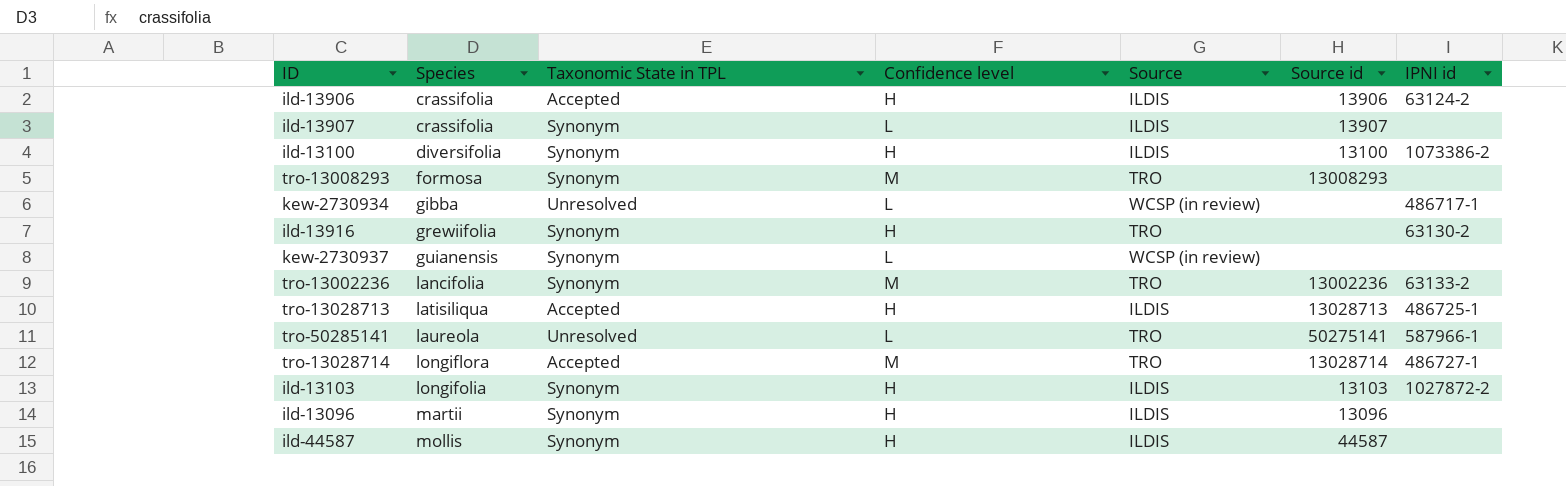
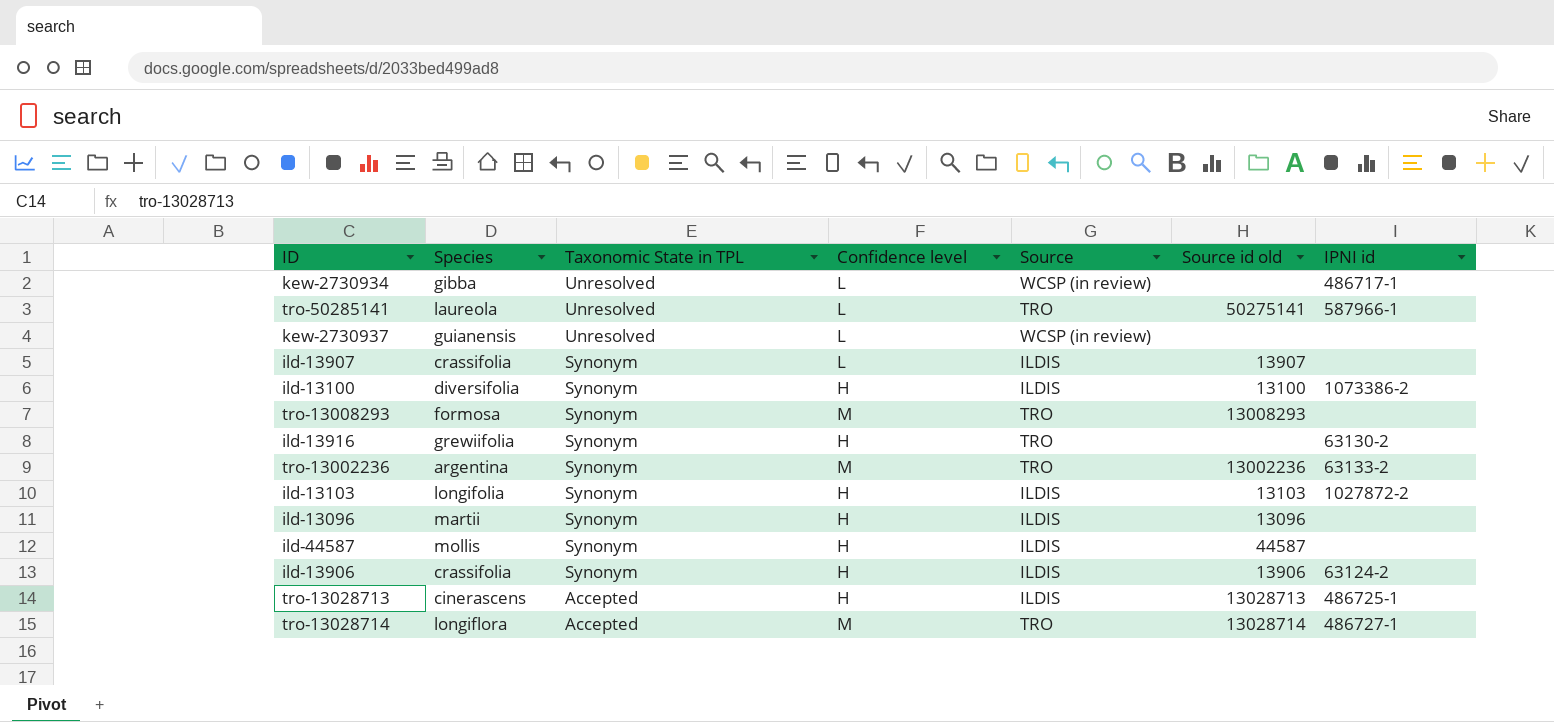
row order: Species ascending -> Taxonomic State in TPL descending
column name: Source id -> Source id old
kew-2730937 | Taxonomic State in TPL: Synonym -> Unresolved
tro-13002236 | Species: lancifolia -> argentina
ild-13906 | Taxonomic State in TPL: Accepted -> Synonym
tro-13028713 | Species: latisiliqua -> cinerascens

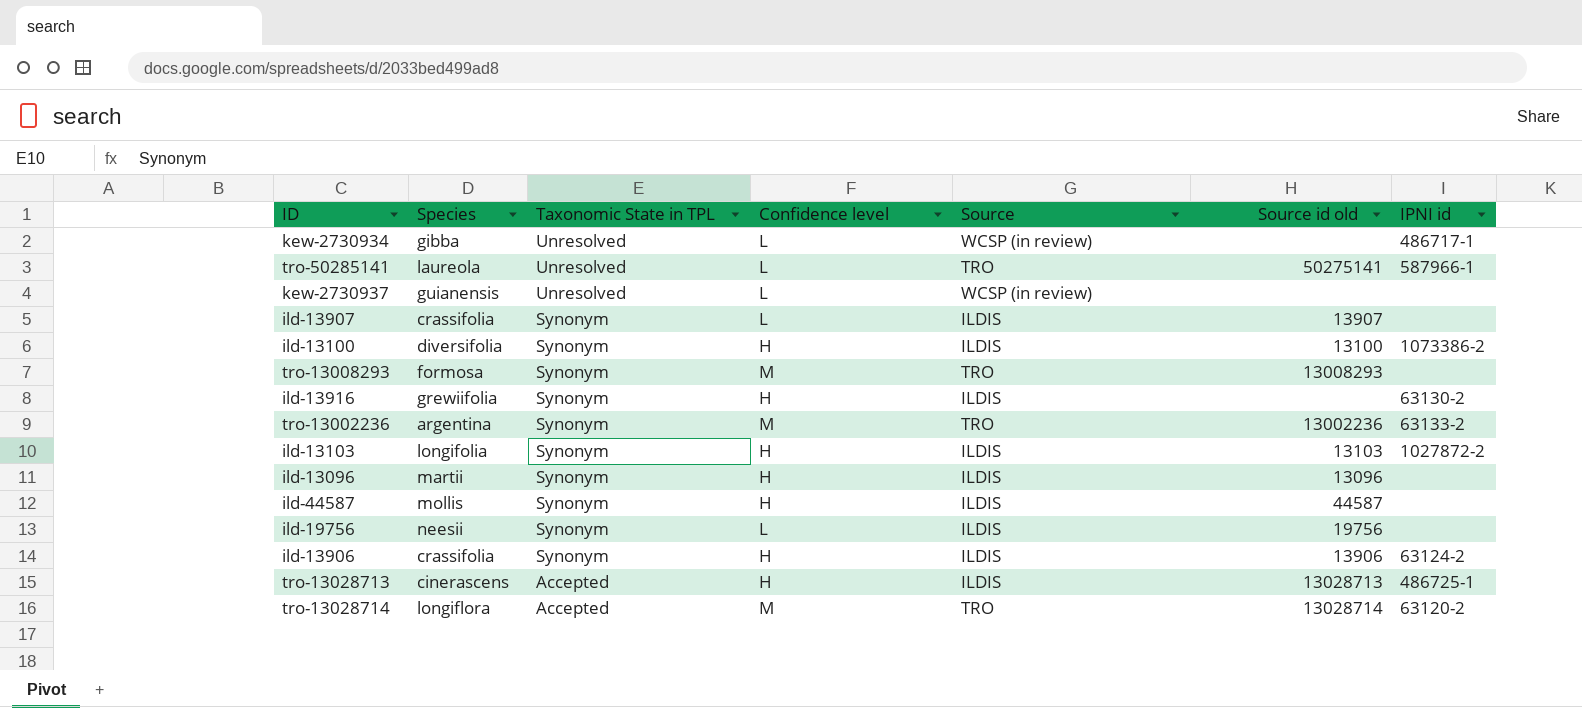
ild-13916 | Source: TRO -> ILDIS
row ild-19756: none -> neesii | Synonym | L | ILDIS | 19756 | none
tro-13028714 | IPNI id: 486727-1 -> 63120-2

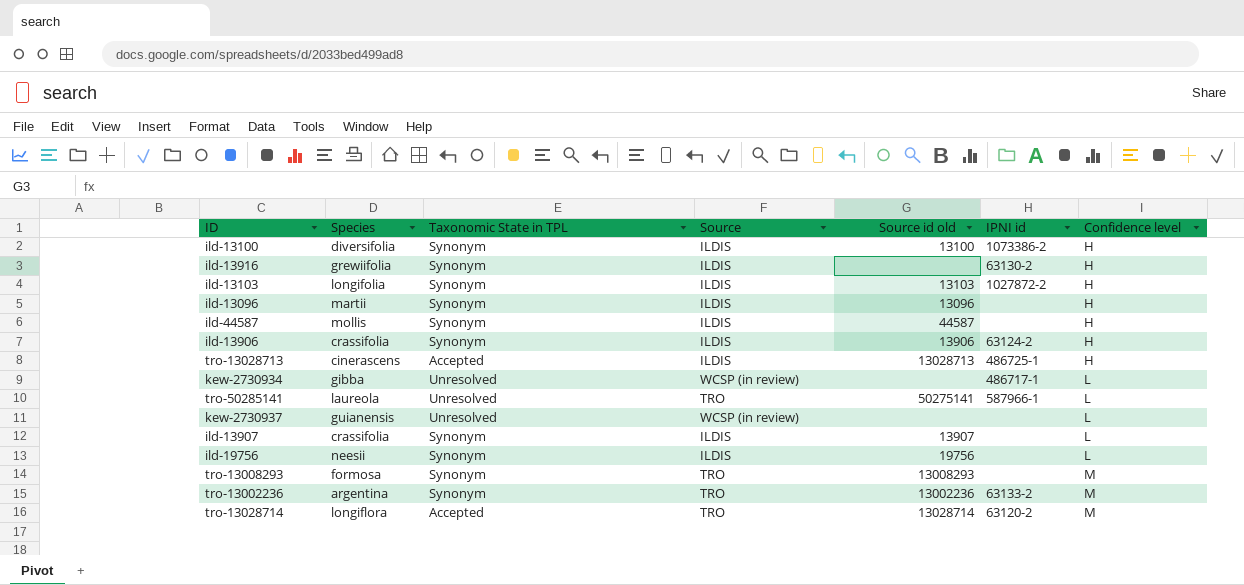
row order: Taxonomic State in TPL descending -> Confidence level ascending
column Confidence level | position: 4 -> 7

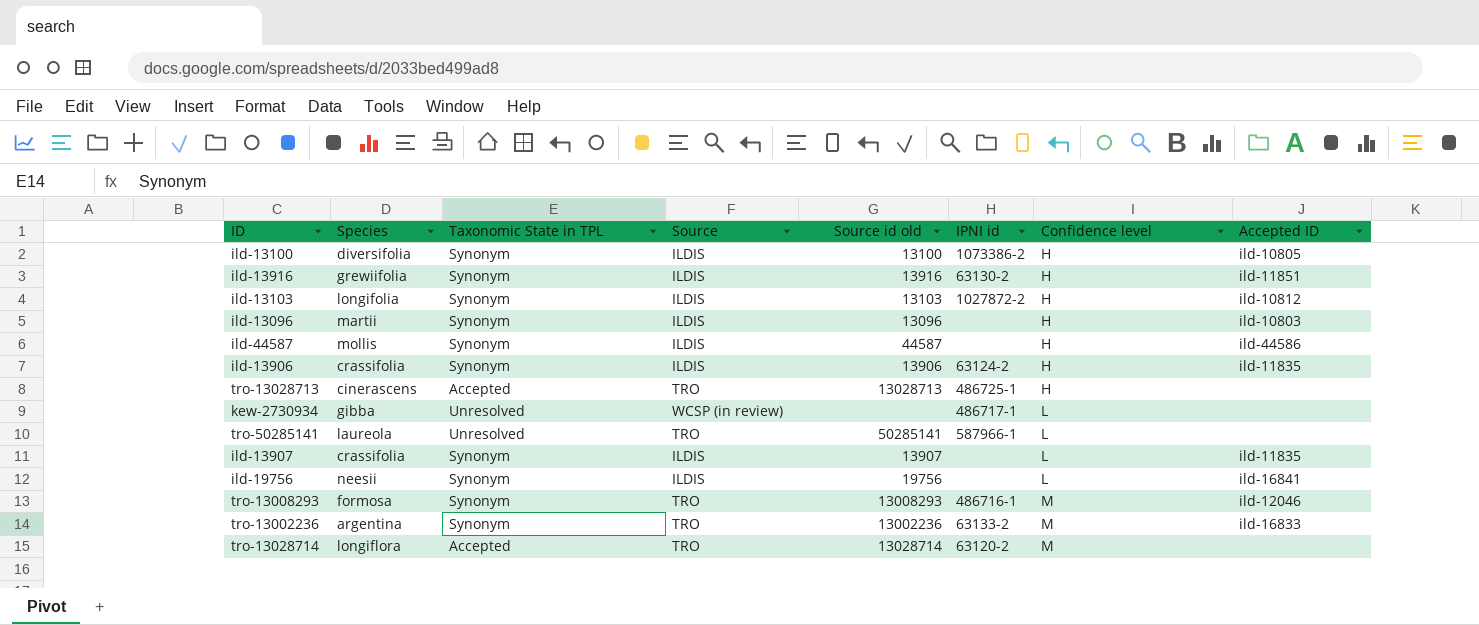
column Accepted ID | position: none -> 8
row kew-2730937: guianensis | Unresolved | WCSP (in review) | none | none | L -> none
ild-13916 | Source id old: none -> 13916
tro-13028713 | Source: ILDIS -> TRO
tro-50285141 | Source id old: 50275141 -> 50285141
tro-13008293 | IPNI id: none -> 486716-1

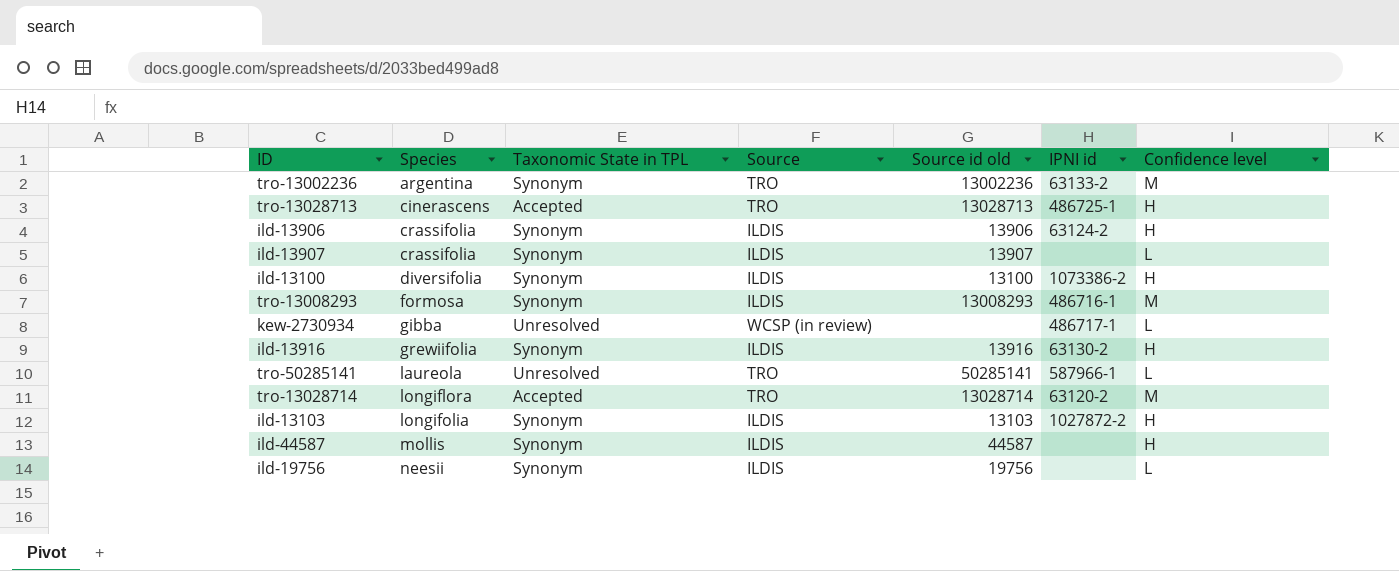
row order: Confidence level ascending -> Species ascending
column Accepted ID | position: 8 -> none
row ild-13096: martii | Synonym | ILDIS | 13096 | none | H | ild-10803 -> none
tro-13008293 | Source: TRO -> ILDIS

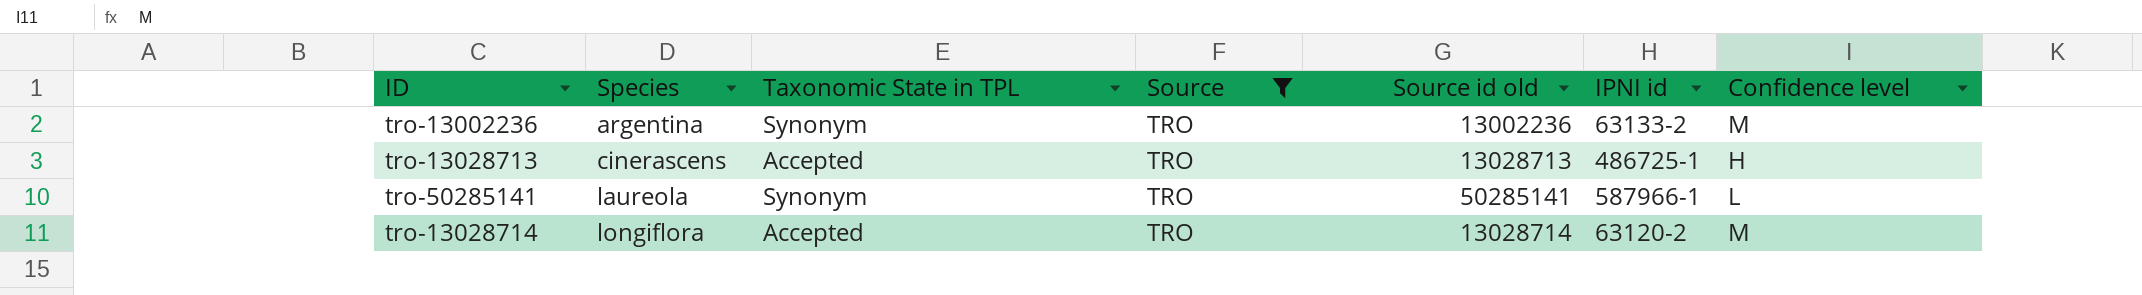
filter: none -> Source = TRO
tro-50285141 | Taxonomic State in TPL: Unresolved -> Synonym

